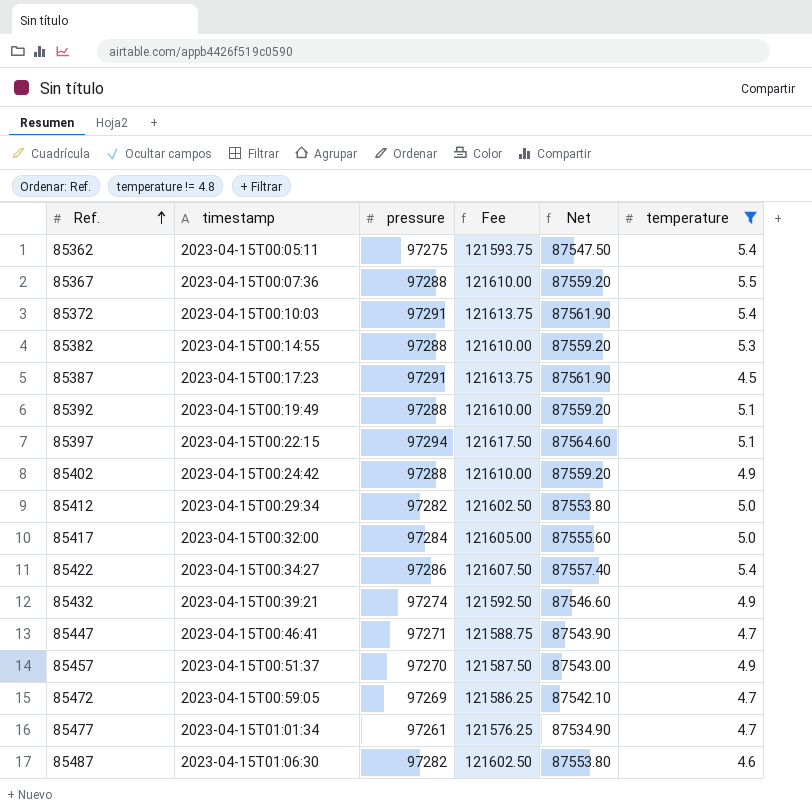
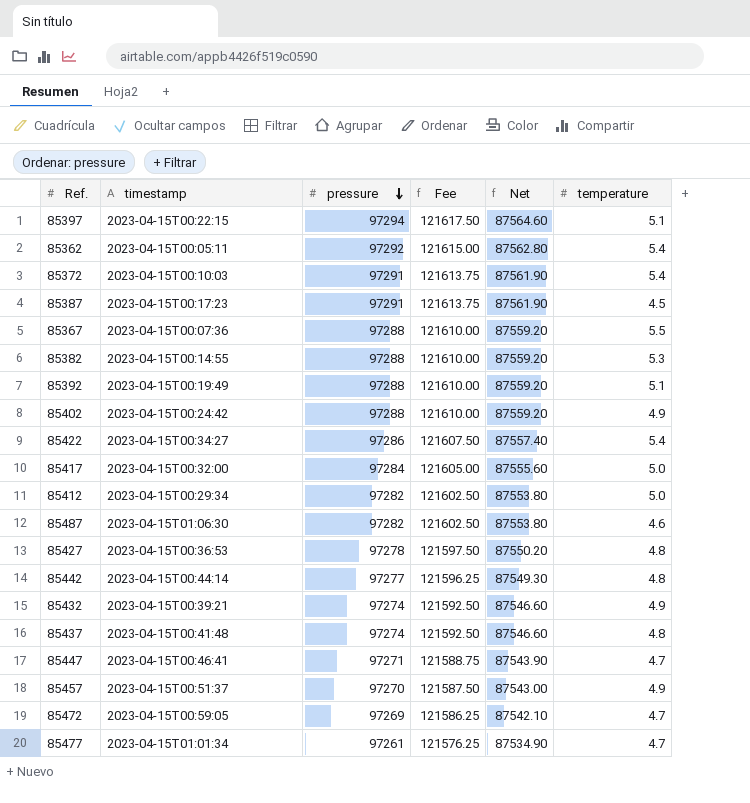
filter: temperature != 4.8 -> none
row order: Ref. ascending -> pressure descending
85362 | pressure: 97275 -> 97292
85362 | Fee: 121593.75 -> 121615.00
85362 | Net: 87547.50 -> 87562.80

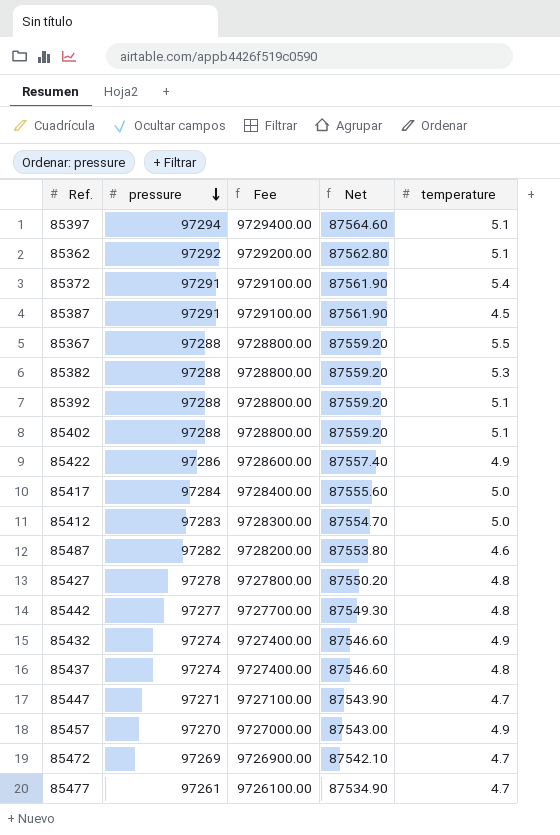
column timestamp | position: 2 -> none
column Fee | formula: [pressure] * 1.25 -> [pressure] * 100
85362 | temperature: 5.4 -> 5.1
85402 | temperature: 4.9 -> 5.1
85422 | temperature: 5.4 -> 4.9
85412 | pressure: 97282 -> 97283
85412 | Net: 87553.80 -> 87554.70

